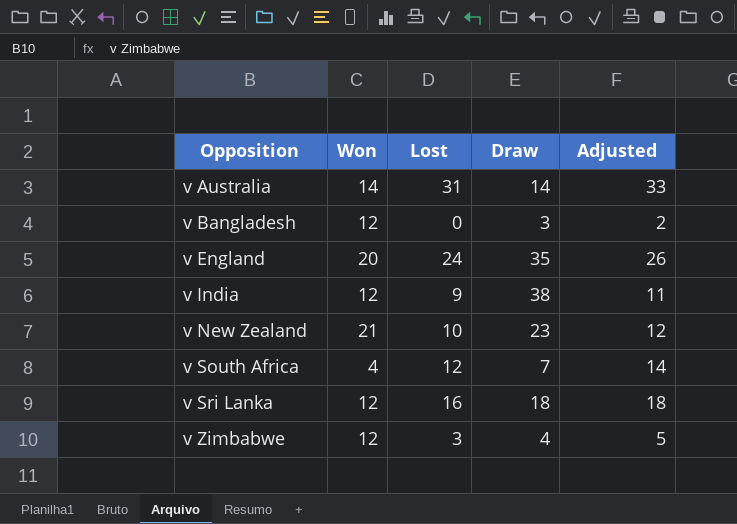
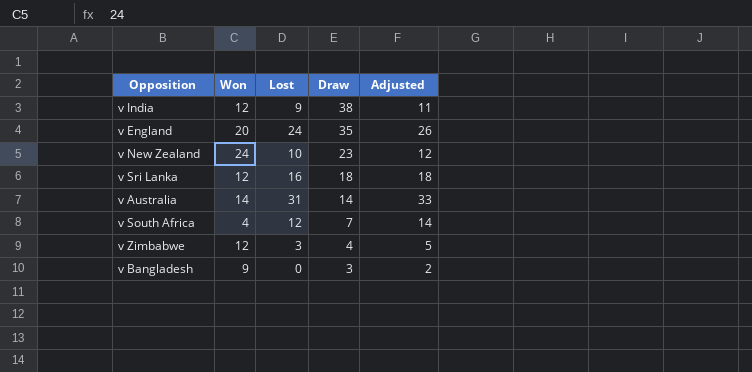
row order: Opposition ascending -> Draw descending
v New Zealand | Won: 21 -> 24
v Bangladesh | Won: 12 -> 9

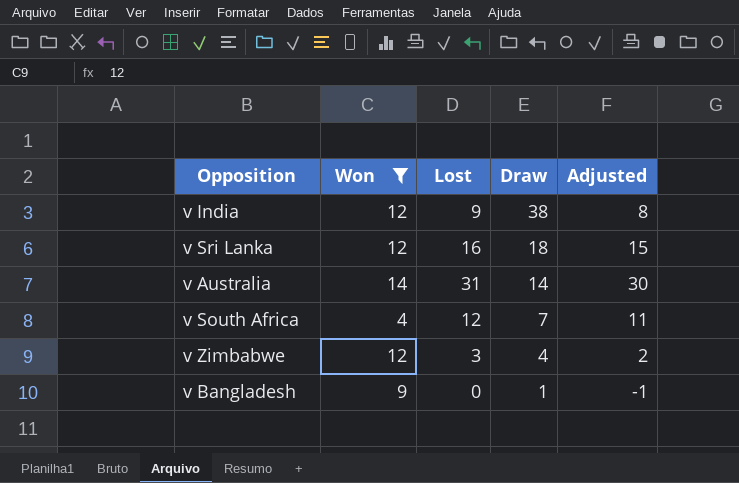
filter: none -> Won <= 14
column Adjusted | formula: [Lost] + 2 -> [Lost] - 1
v Bangladesh | Draw: 3 -> 1

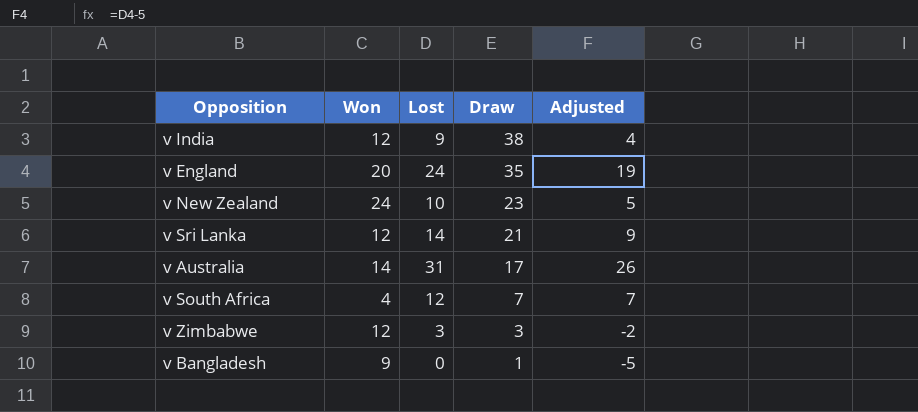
filter: Won <= 14 -> none
column Adjusted | formula: [Lost] - 1 -> [Lost] - 5
v Sri Lanka | Lost: 16 -> 14
v Sri Lanka | Draw: 18 -> 21
v Australia | Draw: 14 -> 17
v Zimbabwe | Draw: 4 -> 3

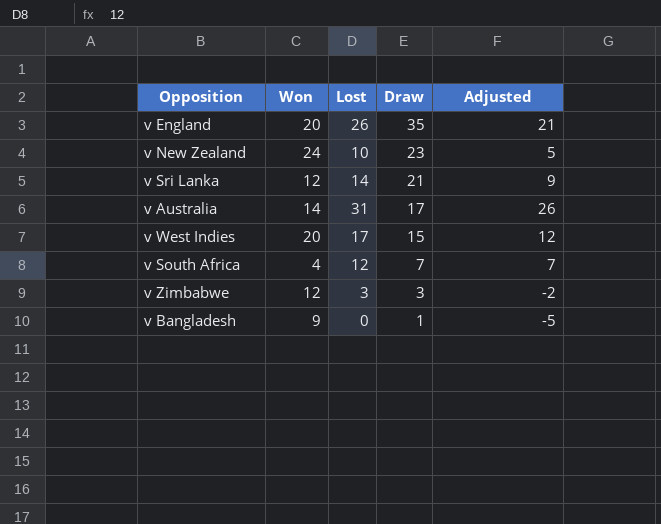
row v India: 12 | 9 | 38 | 4 -> none
v England | Lost: 24 -> 26
v England | Adjusted: 19 -> 21
row v West Indies: none -> 20 | 17 | 15 | 12

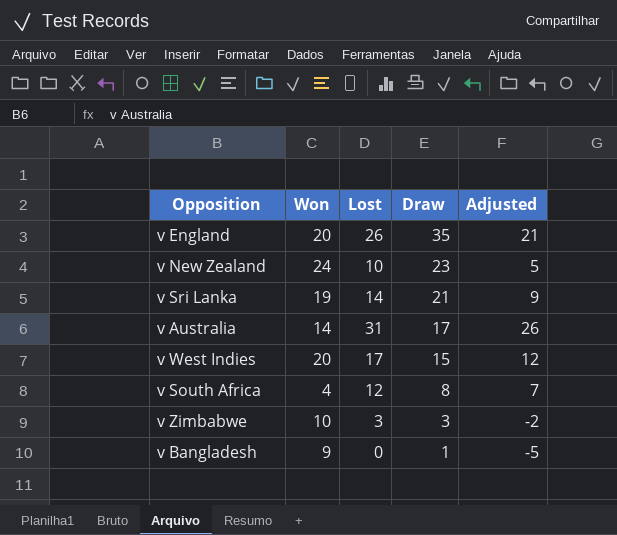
v Sri Lanka | Won: 12 -> 19
v South Africa | Draw: 7 -> 8
v Zimbabwe | Won: 12 -> 10

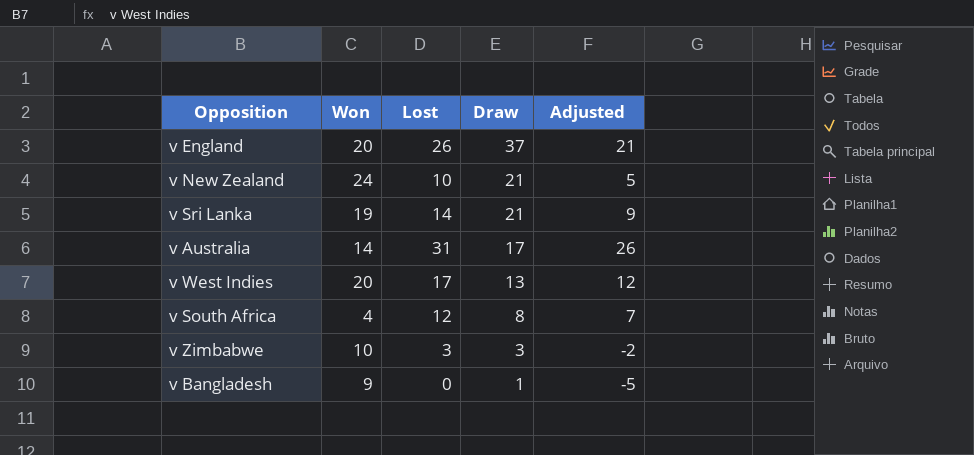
v England | Draw: 35 -> 37
v New Zealand | Draw: 23 -> 21
v West Indies | Draw: 15 -> 13

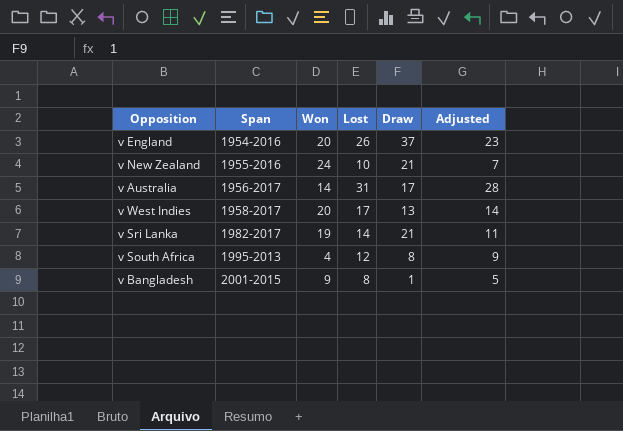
row order: Draw descending -> Span ascending
column Span | position: none -> 2
column Adjusted | formula: [Lost] - 5 -> [Lost] - 3
row v Zimbabwe: 10 | 3 | 3 | -2 -> none
v Bangladesh | Lost: 0 -> 8

